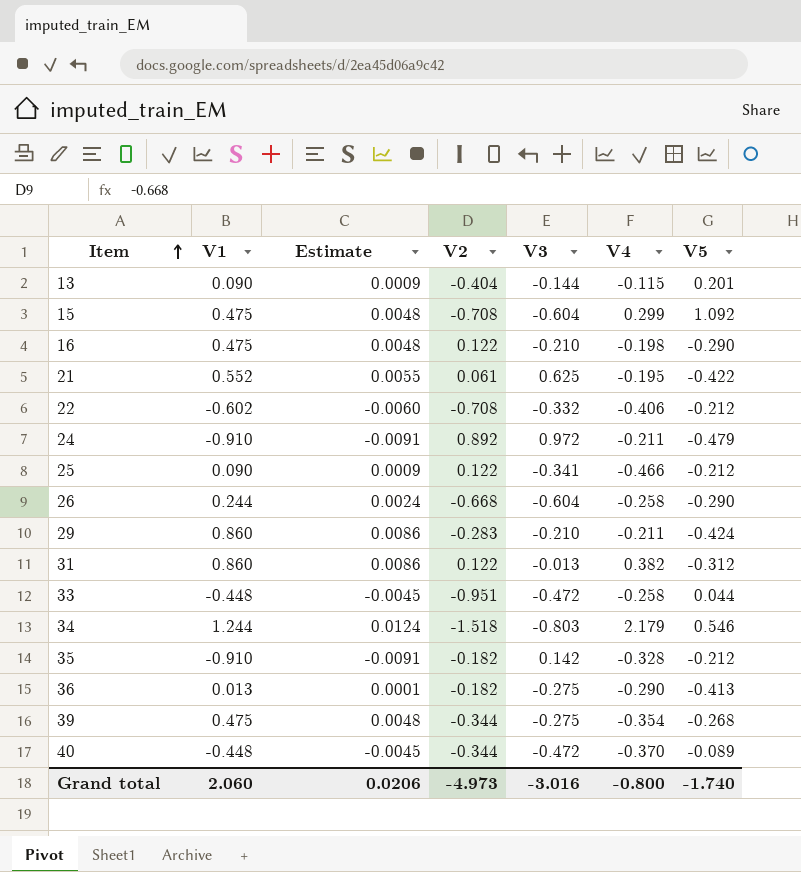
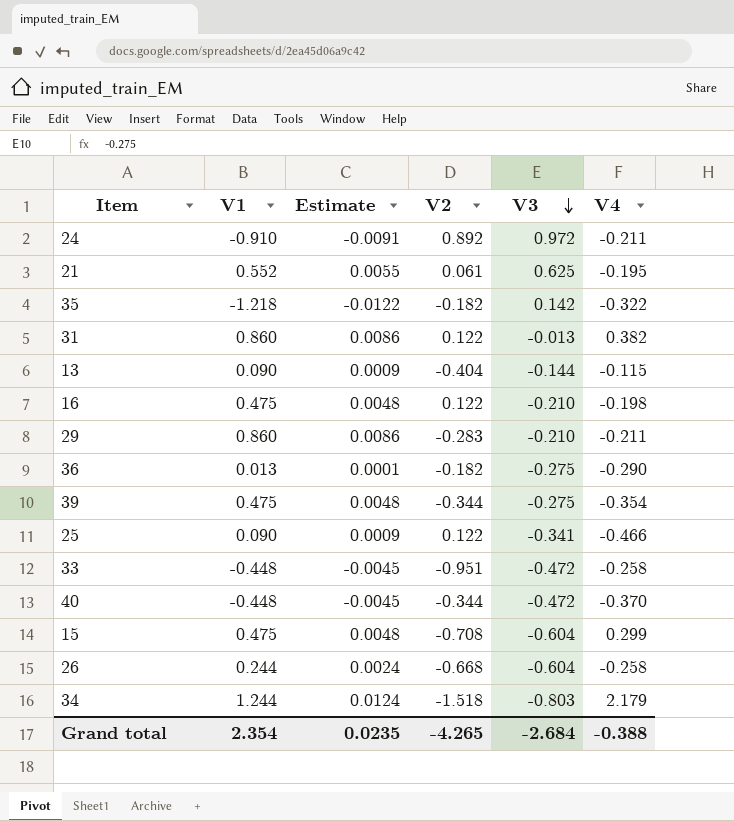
row order: Item ascending -> V3 descending
column V5 | position: 7 -> none
row 22: -0.602 | -0.0060 | -0.708 | -0.332 | -0.406 | -0.212 -> none
35 | V1: -0.910 -> -1.218
35 | Estimate: -0.0091 -> -0.0122
35 | V4: -0.328 -> -0.322
Grand total | V1: 2.060 -> 2.354
Grand total | Estimate: 0.0206 -> 0.0235
Grand total | V2: -4.973 -> -4.265
Grand total | V3: -3.016 -> -2.684
Grand total | V4: -0.800 -> -0.388

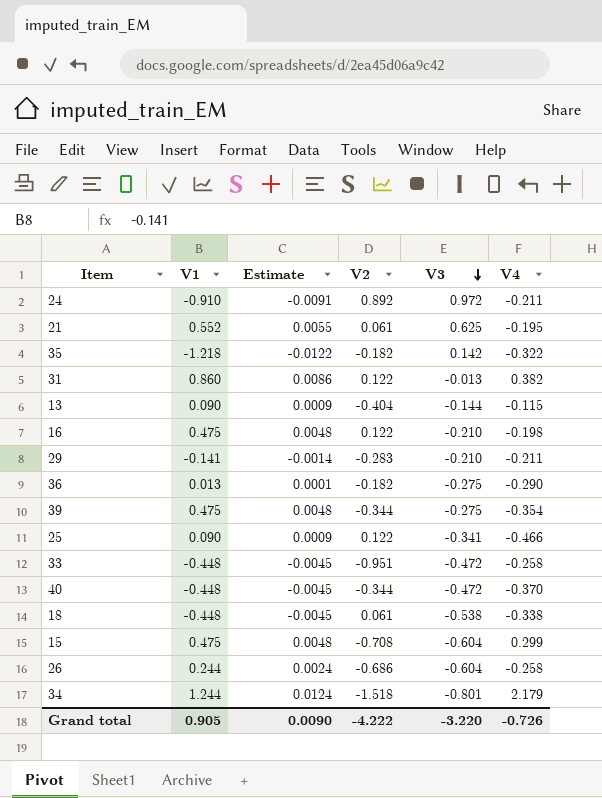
29 | V1: 0.860 -> -0.141
29 | Estimate: 0.0086 -> -0.0014
row 18: none -> -0.448 | -0.0045 | 0.061 | -0.538 | -0.338
26 | V2: -0.668 -> -0.686
34 | V3: -0.803 -> -0.801
Grand total | V1: 2.354 -> 0.905
Grand total | Estimate: 0.0235 -> 0.0090
Grand total | V2: -4.265 -> -4.222
Grand total | V3: -2.684 -> -3.220
Grand total | V4: -0.388 -> -0.726

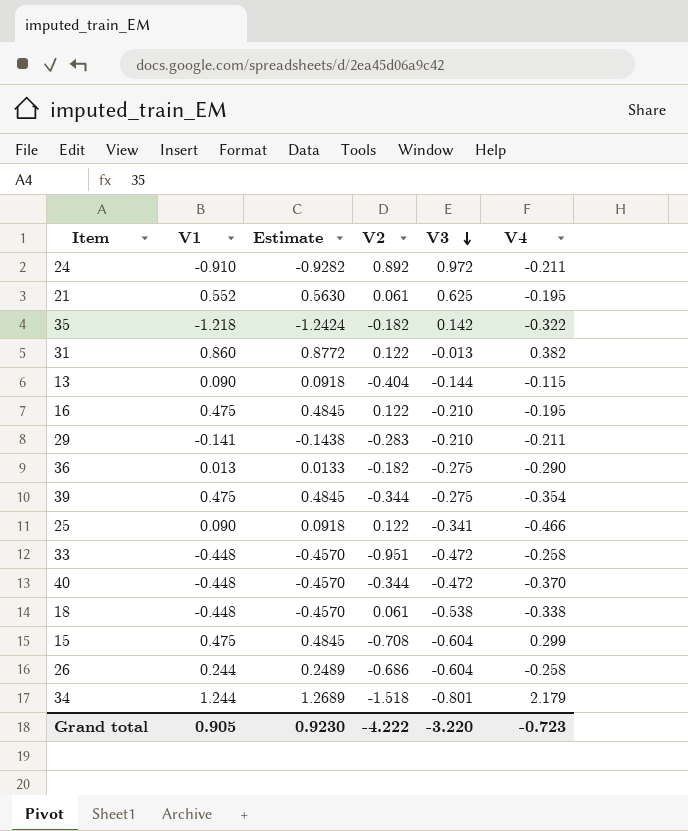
column Estimate | formula: [V1] * 0.01 -> [V1] * 1.02
16 | V4: -0.198 -> -0.195
Grand total | Estimate: 0.0090 -> 0.9230
Grand total | V4: -0.726 -> -0.723

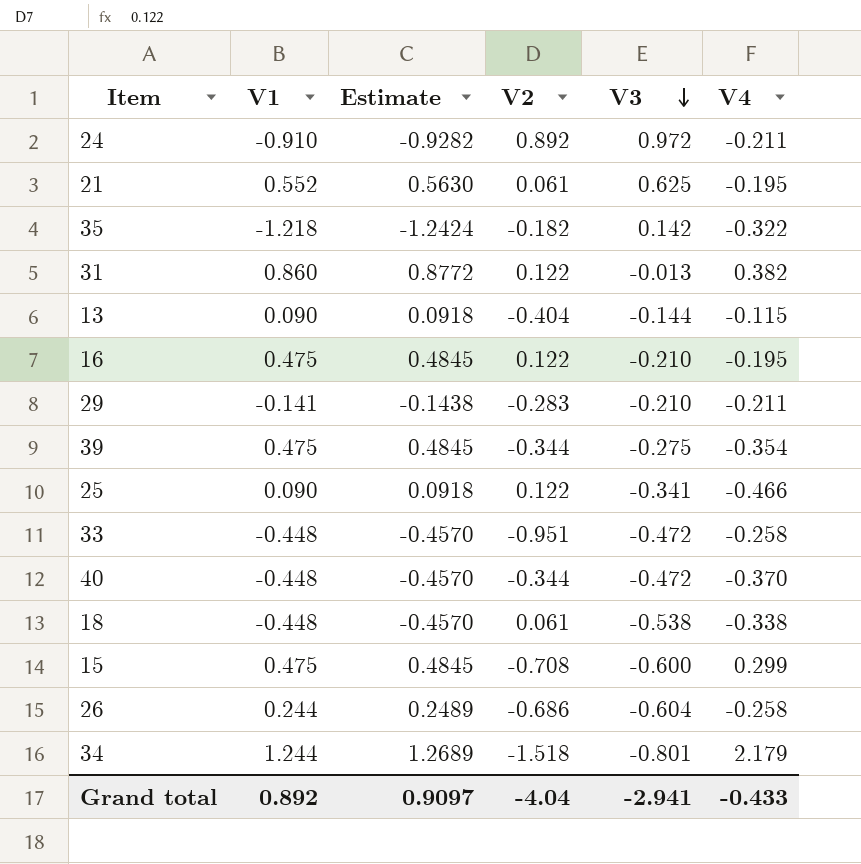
row 36: 0.013 | 0.0133 | -0.182 | -0.275 | -0.290 -> none
15 | V3: -0.604 -> -0.600
Grand total | V1: 0.905 -> 0.892
Grand total | Estimate: 0.9230 -> 0.9097
Grand total | V2: -4.222 -> -4.04
Grand total | V3: -3.220 -> -2.941
Grand total | V4: -0.723 -> -0.433

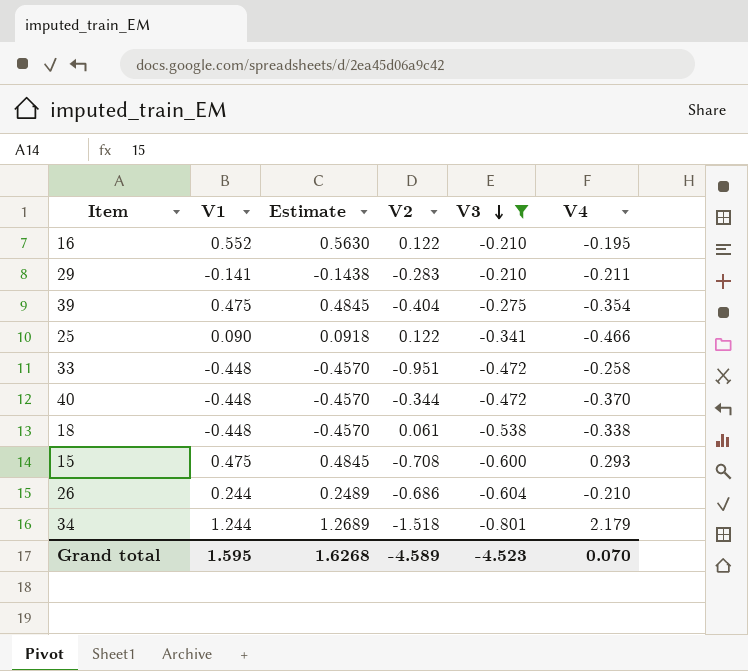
filter: none -> V3 <= -0.210
16 | V1: 0.475 -> 0.552
16 | Estimate: 0.4845 -> 0.5630
39 | V2: -0.344 -> -0.404
15 | V4: 0.299 -> 0.293
26 | V4: -0.258 -> -0.210
Grand total | V1: 0.892 -> 1.595
Grand total | Estimate: 0.9097 -> 1.6268
Grand total | V2: -4.04 -> -4.589
Grand total | V3: -2.941 -> -4.523
Grand total | V4: -0.433 -> 0.070

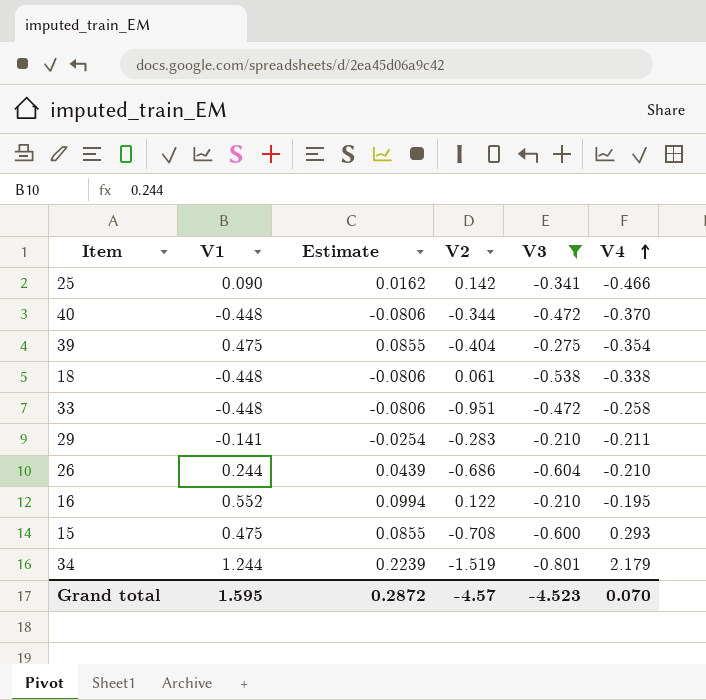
row order: V3 descending -> V4 ascending
column Estimate | formula: [V1] * 1.02 -> [V1] * 0.18
25 | V2: 0.122 -> 0.142
34 | V2: -1.518 -> -1.519
Grand total | Estimate: 1.6268 -> 0.2872
Grand total | V2: -4.589 -> -4.57

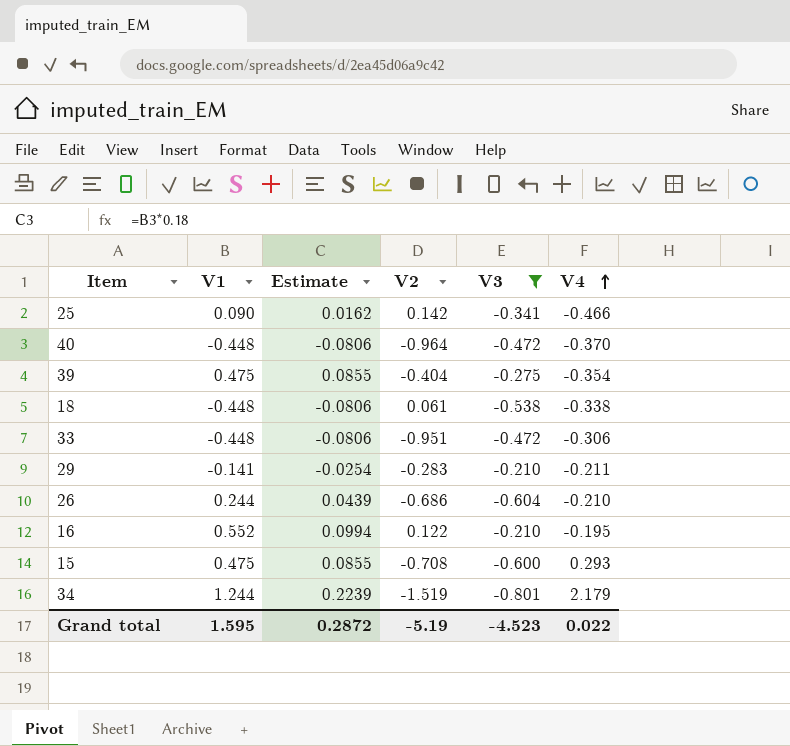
40 | V2: -0.344 -> -0.964
33 | V4: -0.258 -> -0.306
Grand total | V2: -4.57 -> -5.19
Grand total | V4: 0.070 -> 0.022

